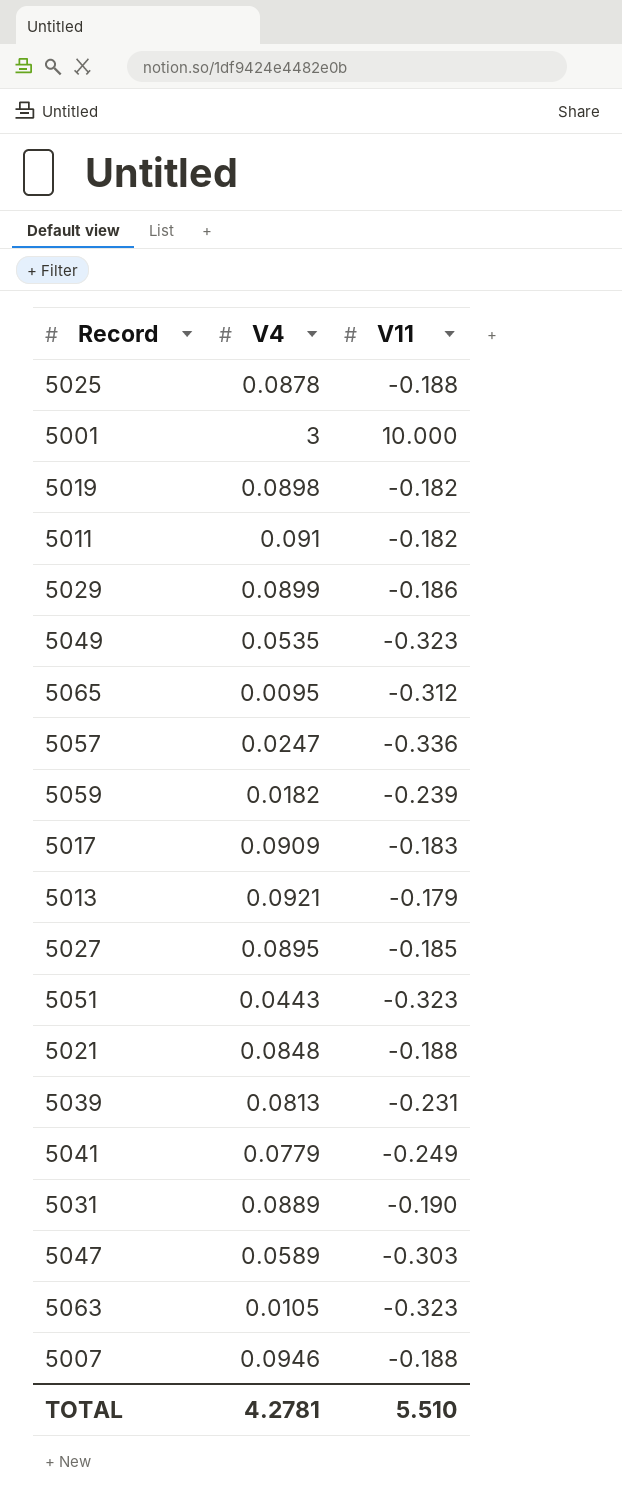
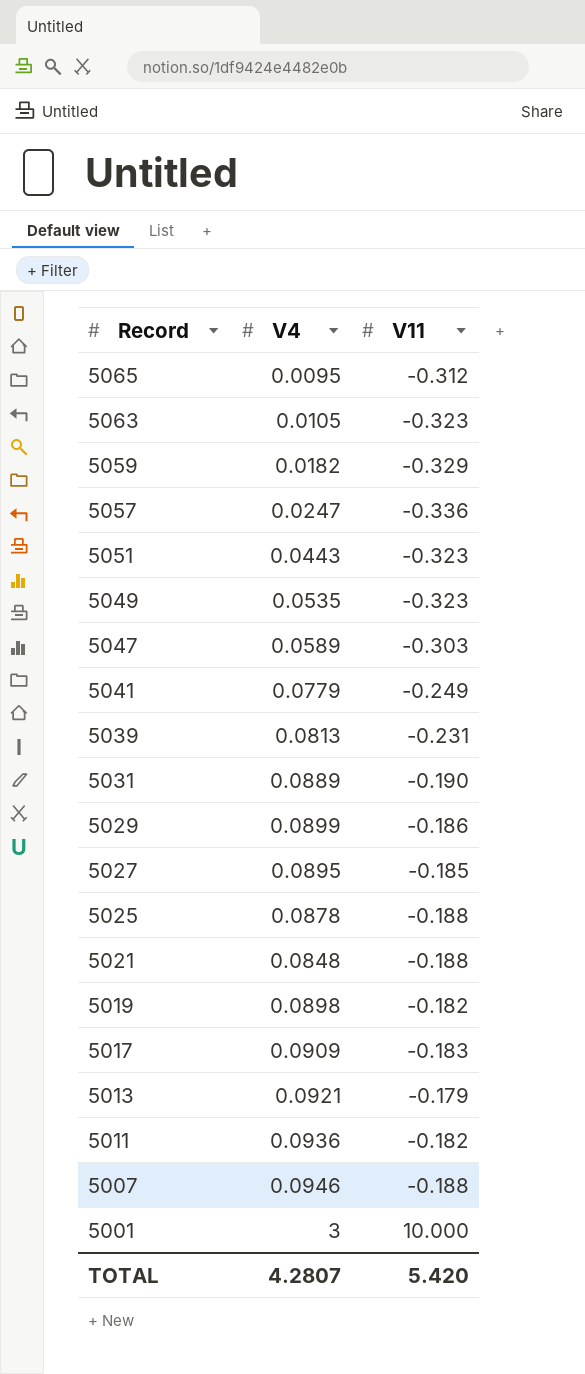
row order: none -> Record descending
5059 | V11: -0.239 -> -0.329
5011 | V4: 0.091 -> 0.0936
TOTAL | V4: 4.2781 -> 4.2807
TOTAL | V11: 5.510 -> 5.420

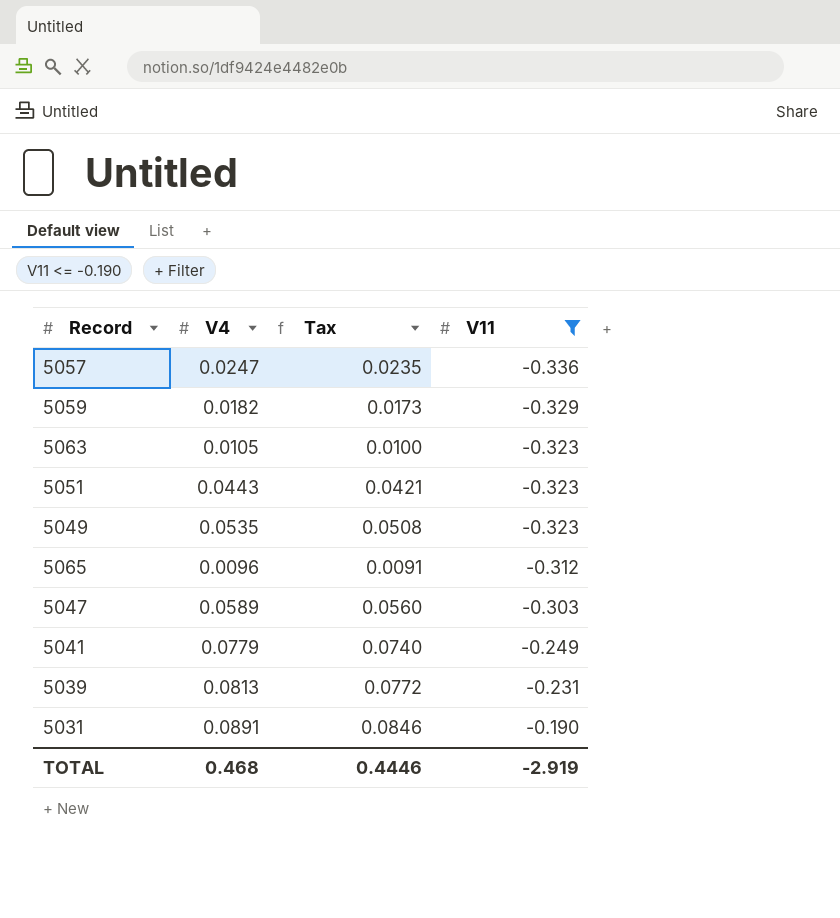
filter: none -> V11 <= -0.190
row order: Record descending -> V11 ascending
column Tax | formula: none -> [V4] * 0.95
5065 | V4: 0.0095 -> 0.0096
5031 | V4: 0.0889 -> 0.0891
TOTAL | V4: 4.2807 -> 0.468
TOTAL | V11: 5.420 -> -2.919

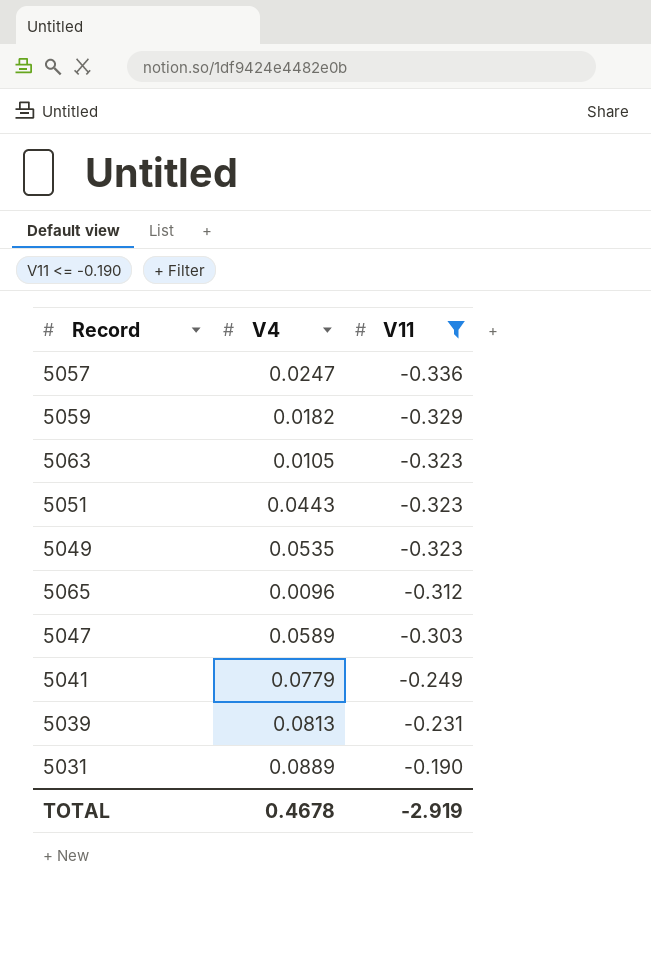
column Tax | formula: [V4] * 0.95 -> none
5031 | V4: 0.0891 -> 0.0889
TOTAL | V4: 0.468 -> 0.4678

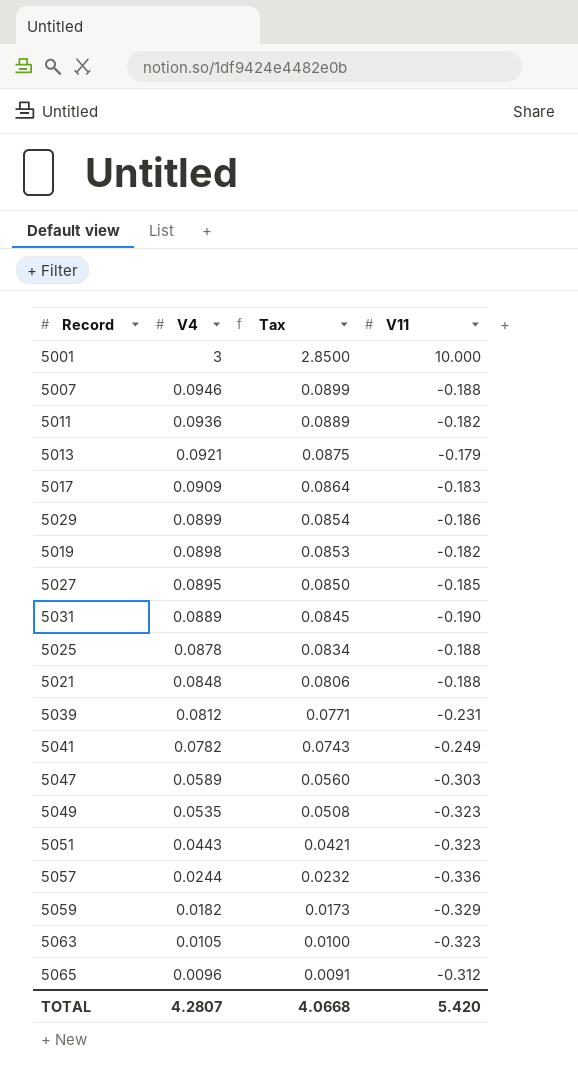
filter: V11 <= -0.190 -> none
row order: V11 ascending -> V4 descending
column Tax | formula: none -> [V4] * 0.95
5039 | V4: 0.0813 -> 0.0812
5041 | V4: 0.0779 -> 0.0782
5057 | V4: 0.0247 -> 0.0244
TOTAL | V4: 0.4678 -> 4.2807
TOTAL | V11: -2.919 -> 5.420

